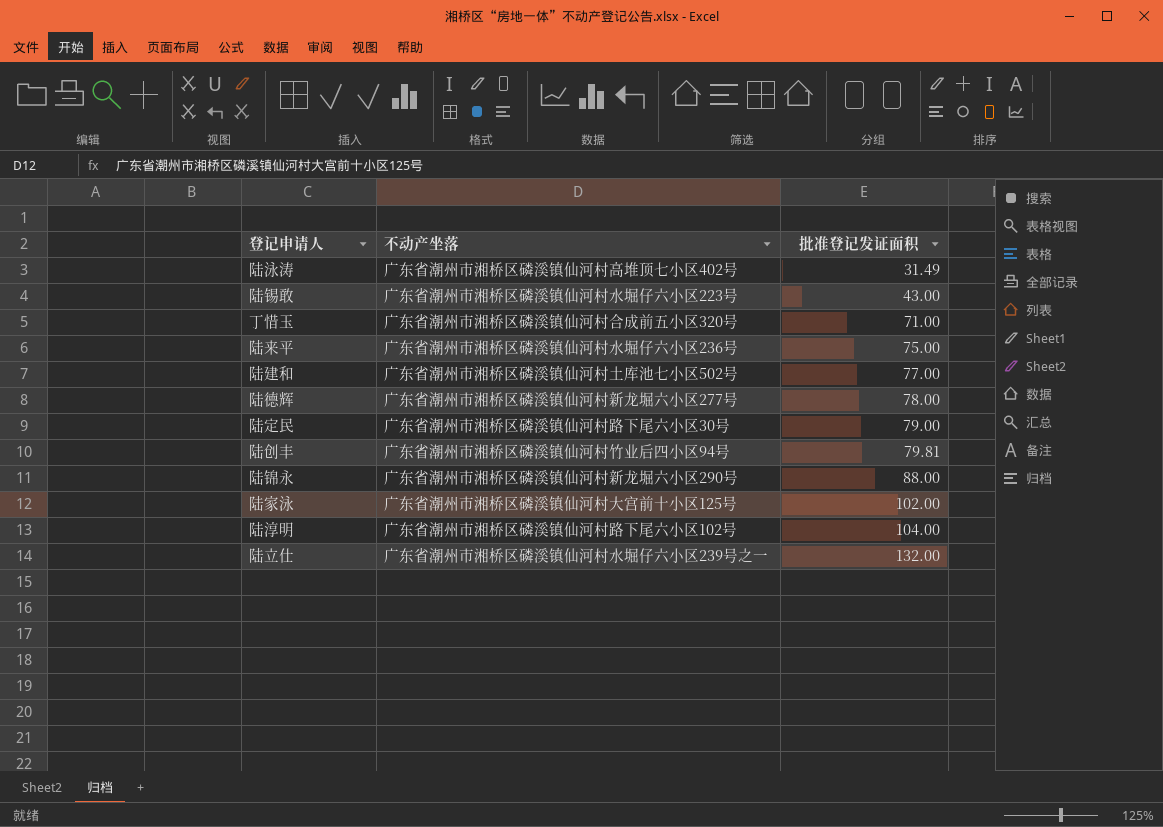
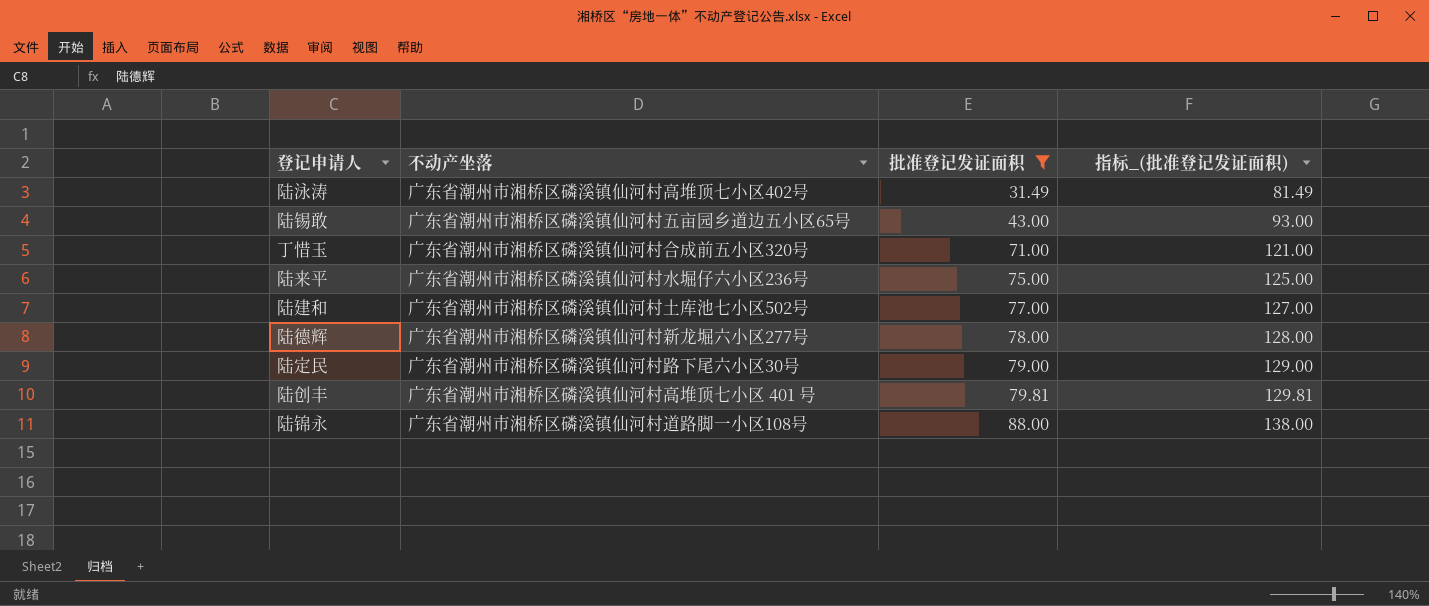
filter: none -> 批准登记发证面积 <= 88.00
column 指标_(批准登记发证面积) | formula: none -> [批准登记发证面积] + 50
陆锡敢 | 不动产坐落: 广东省潮州市湘桥区磷溪镇仙河村水堀仔六小区223号 -> 广东省潮州市湘桥区磷溪镇仙河村五亩园乡道边五小区65号
陆创丰 | 不动产坐落: 广东省潮州市湘桥区磷溪镇仙河村竹业后四小区94号 -> 广东省潮州市湘桥区磷溪镇仙河村高堆顶七小区 401 号
陆锦永 | 不动产坐落: 广东省潮州市湘桥区磷溪镇仙河村新龙堀六小区290号 -> 广东省潮州市湘桥区磷溪镇仙河村道路脚一小区108号

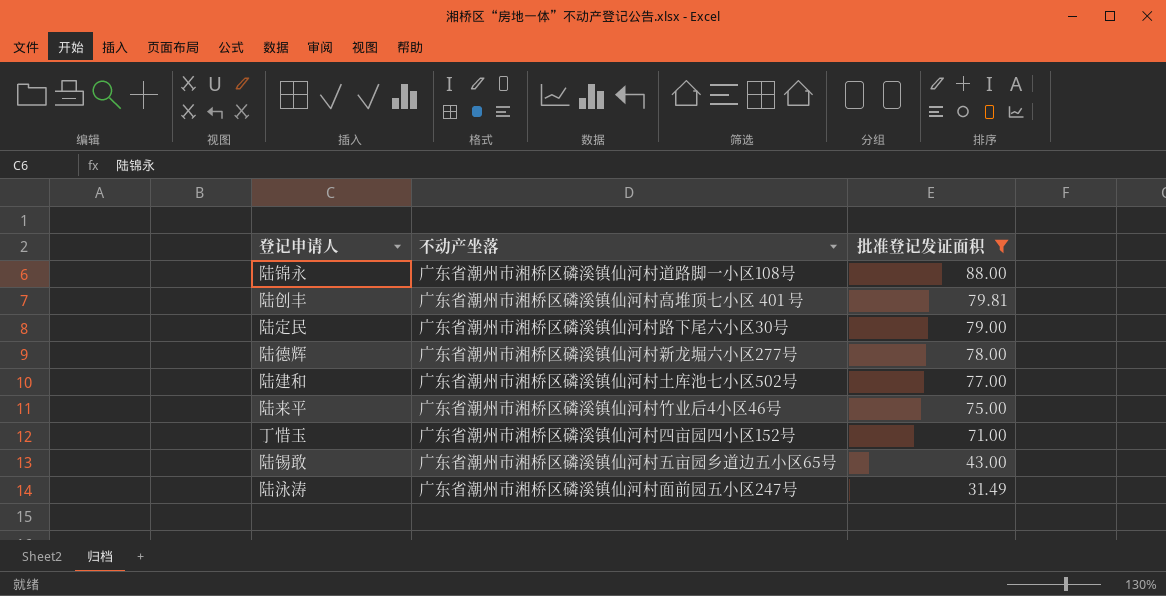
row order: 批准登记发证面积 ascending -> 批准登记发证面积 descending
column 指标_(批准登记发证面积) | formula: [批准登记发证面积] + 50 -> none
陆来平 | 不动产坐落: 广东省潮州市湘桥区磷溪镇仙河村水堀仔六小区236号 -> 广东省潮州市湘桥区磷溪镇仙河村竹业后4小区46号
丁惜玉 | 不动产坐落: 广东省潮州市湘桥区磷溪镇仙河村合成前五小区320号 -> 广东省潮州市湘桥区磷溪镇仙河村四亩园四小区152号
陆泳涛 | 不动产坐落: 广东省潮州市湘桥区磷溪镇仙河村高堆顶七小区402号 -> 广东省潮州市湘桥区磷溪镇仙河村面前园五小区247号

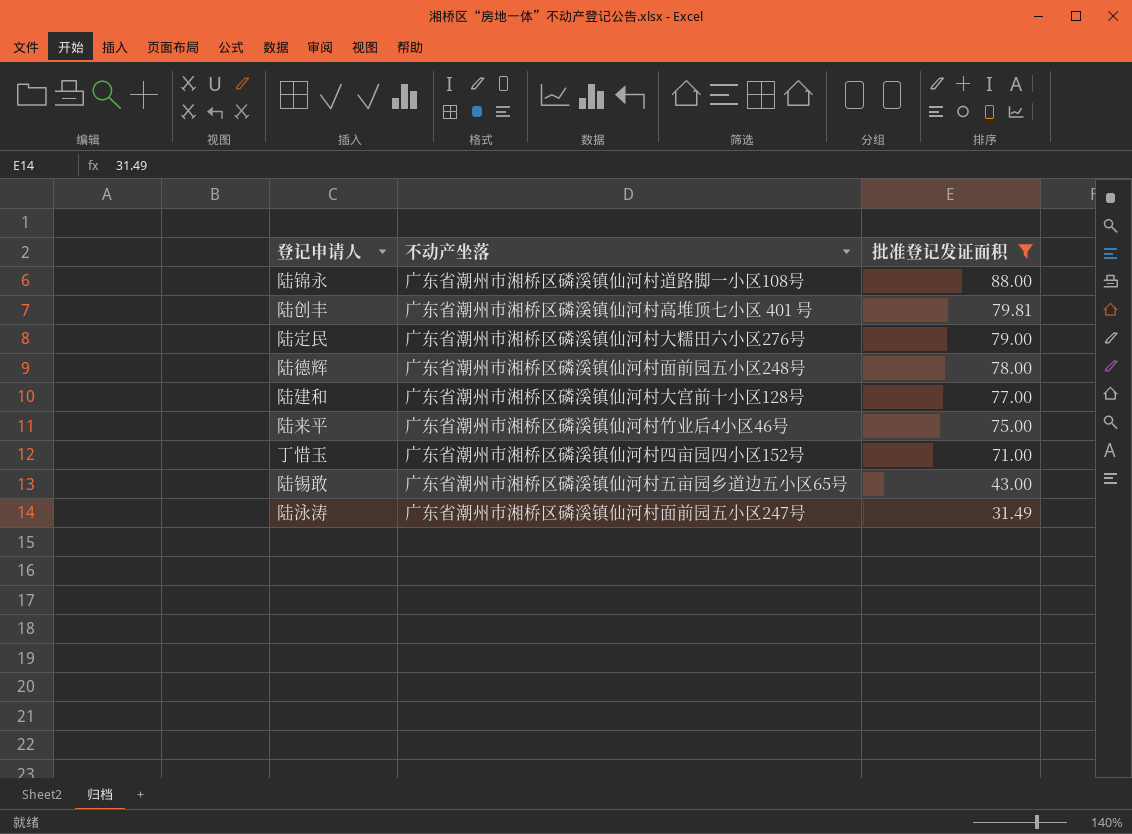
陆定民 | 不动产坐落: 广东省潮州市湘桥区磷溪镇仙河村路下尾六小区30号 -> 广东省潮州市湘桥区磷溪镇仙河村大糯田六小区276号
陆德辉 | 不动产坐落: 广东省潮州市湘桥区磷溪镇仙河村新龙堀六小区277号 -> 广东省潮州市湘桥区磷溪镇仙河村面前园五小区248号
陆建和 | 不动产坐落: 广东省潮州市湘桥区磷溪镇仙河村土库池七小区502号 -> 广东省潮州市湘桥区磷溪镇仙河村大宫前十小区128号

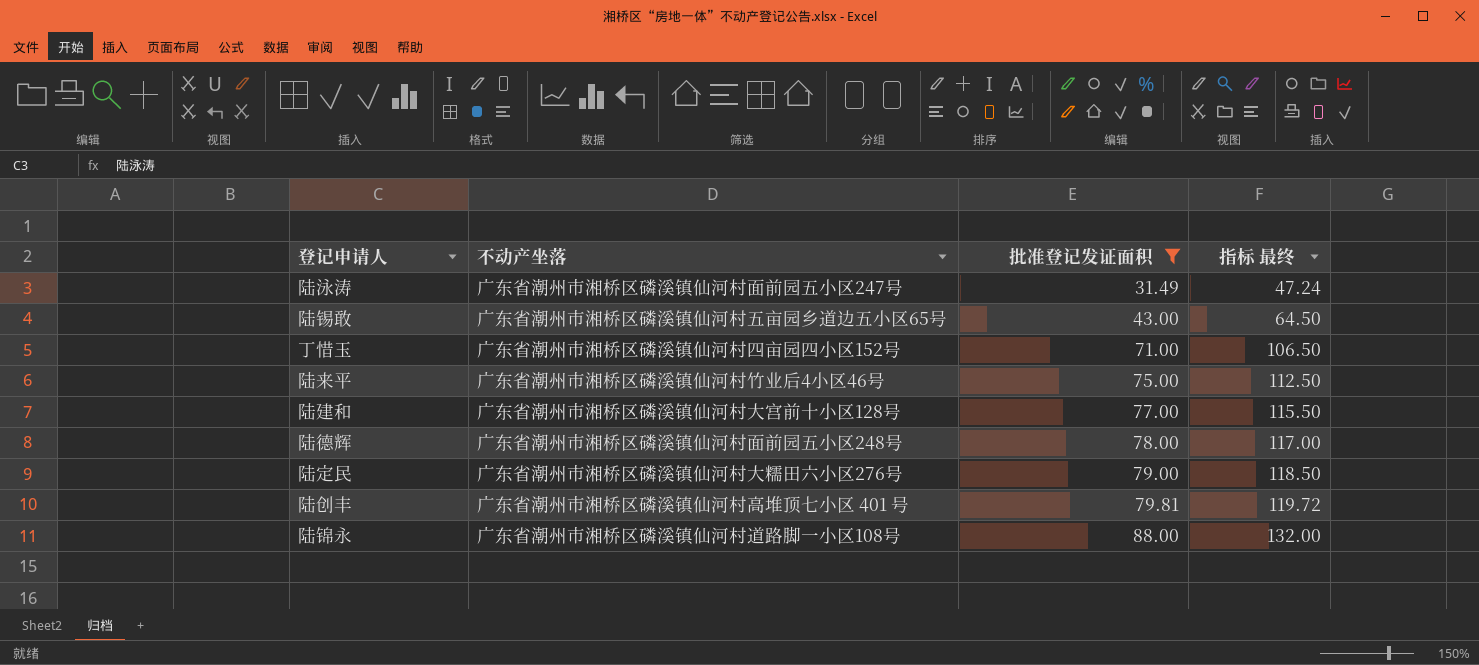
row order: 批准登记发证面积 descending -> 批准登记发证面积 ascending
column 指标 最终 | formula: none -> [批准登记发证面积] * 1.5

